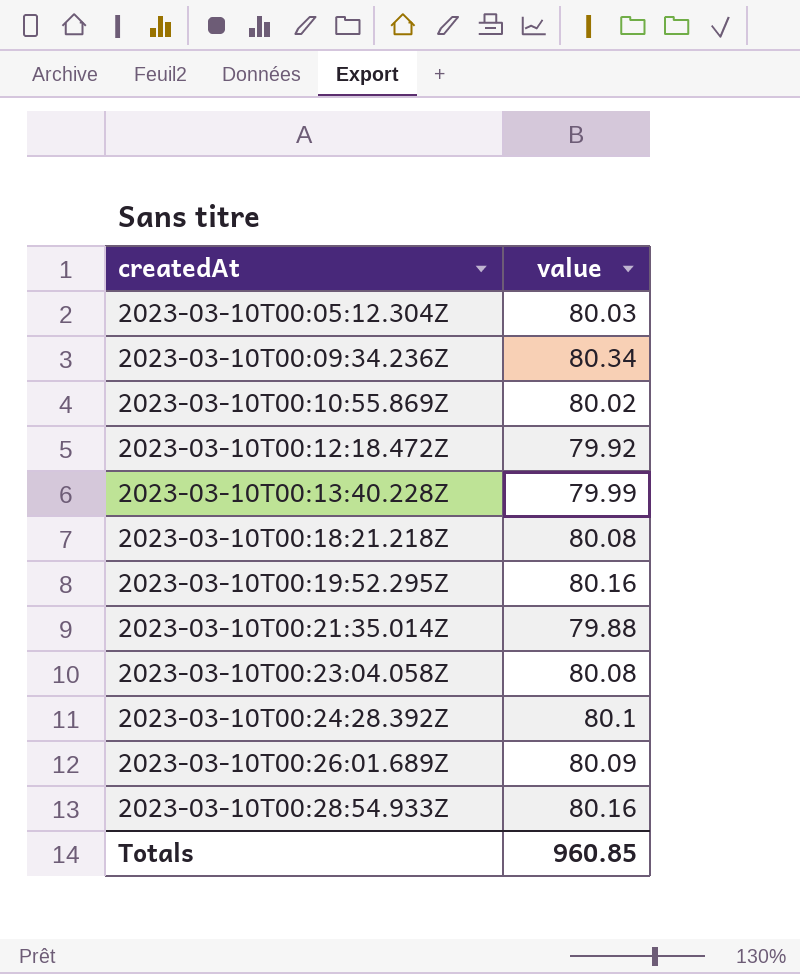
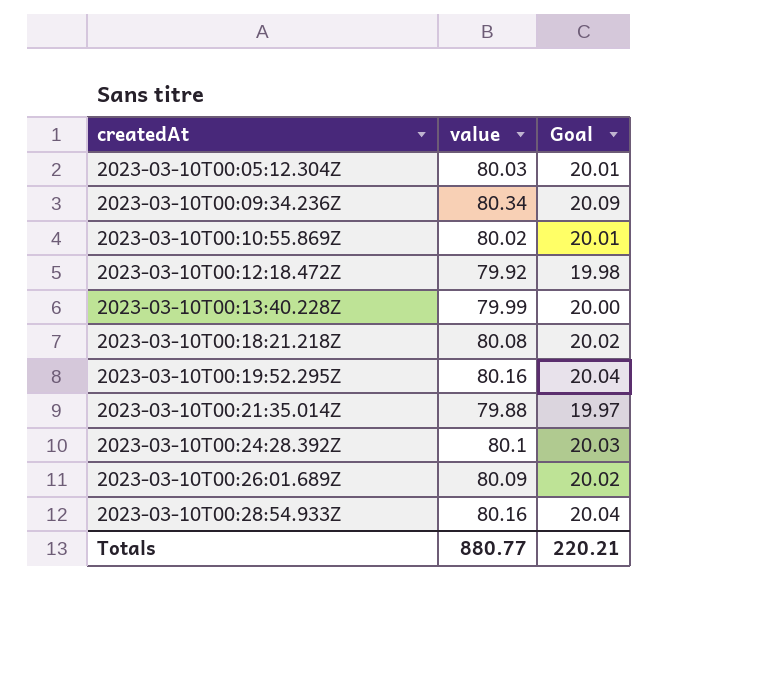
column Goal | formula: none -> [value] * 0.25
row 2023-03-10T00:23:04.058Z: 80.08 -> none
Totals | value: 960.85 -> 880.77

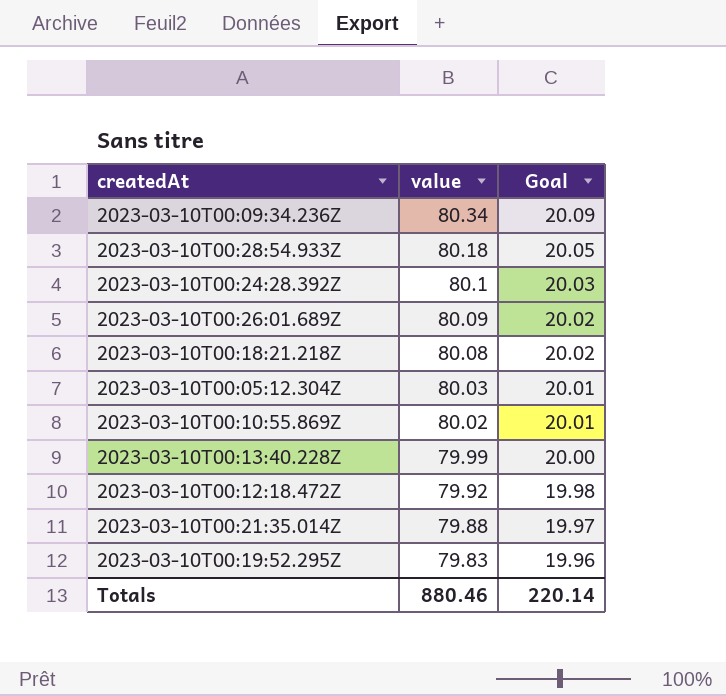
row order: createdAt ascending -> value descending
2023-03-10T00:28:54.933Z | value: 80.16 -> 80.18
2023-03-10T00:28:54.933Z | Goal: 20.04 -> 20.05
2023-03-10T00:19:52.295Z | value: 80.16 -> 79.83
2023-03-10T00:19:52.295Z | Goal: 20.04 -> 19.96
Totals | value: 880.77 -> 880.46
Totals | Goal: 220.21 -> 220.14

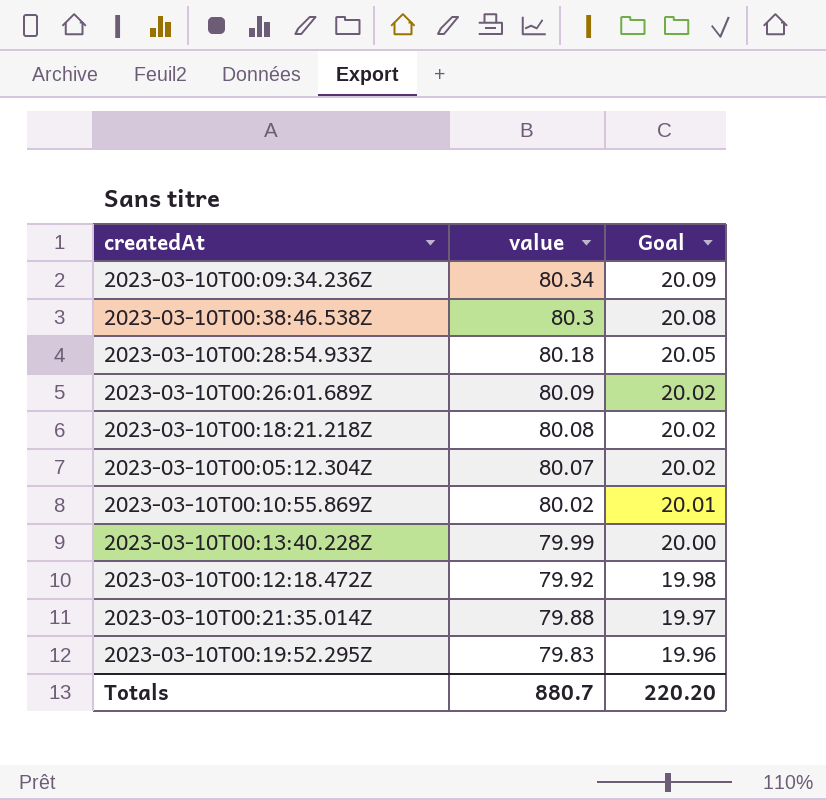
row 2023-03-10T00:24:28.392Z: 80.1 | 20.03 -> none
row 2023-03-10T00:38:46.538Z: none -> 80.3 | 20.08
2023-03-10T00:05:12.304Z | value: 80.03 -> 80.07
2023-03-10T00:05:12.304Z | Goal: 20.01 -> 20.02
Totals | value: 880.46 -> 880.7
Totals | Goal: 220.14 -> 220.20

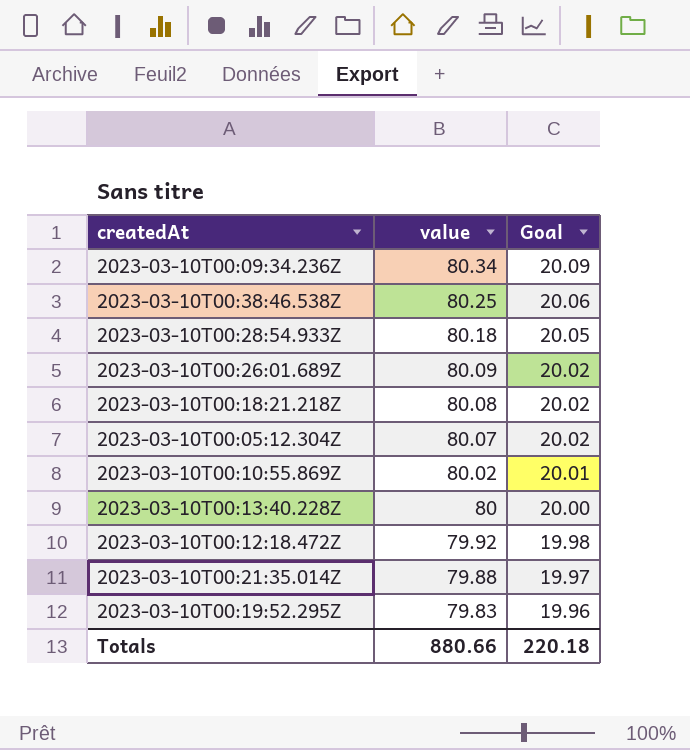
2023-03-10T00:38:46.538Z | value: 80.3 -> 80.25
2023-03-10T00:38:46.538Z | Goal: 20.08 -> 20.06
2023-03-10T00:13:40.228Z | value: 79.99 -> 80
Totals | value: 880.7 -> 880.66
Totals | Goal: 220.20 -> 220.18

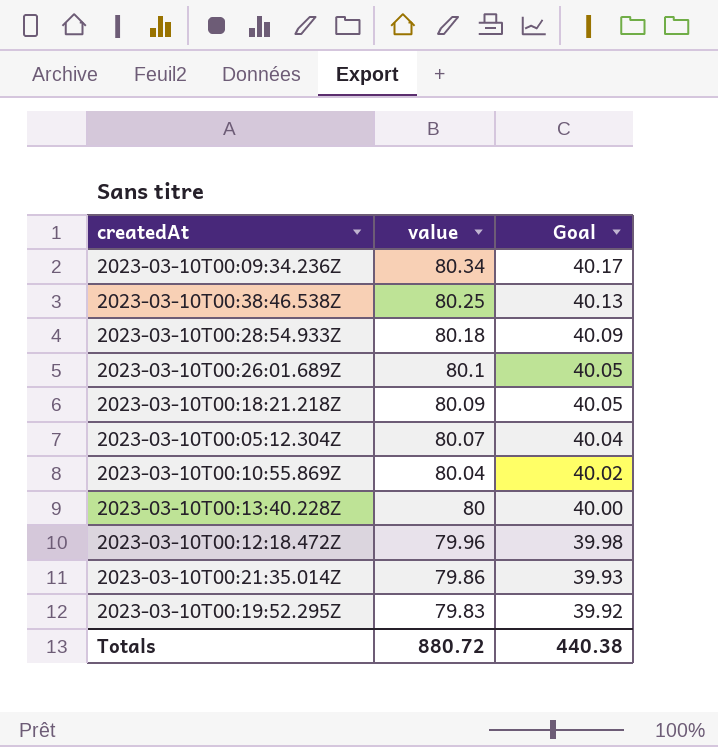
column Goal | formula: [value] * 0.25 -> [value] * 0.5
2023-03-10T00:26:01.689Z | value: 80.09 -> 80.1
2023-03-10T00:18:21.218Z | value: 80.08 -> 80.09
2023-03-10T00:10:55.869Z | value: 80.02 -> 80.04
2023-03-10T00:12:18.472Z | value: 79.92 -> 79.96
2023-03-10T00:21:35.014Z | value: 79.88 -> 79.86
Totals | value: 880.66 -> 880.72
Totals | Goal: 220.18 -> 440.38

